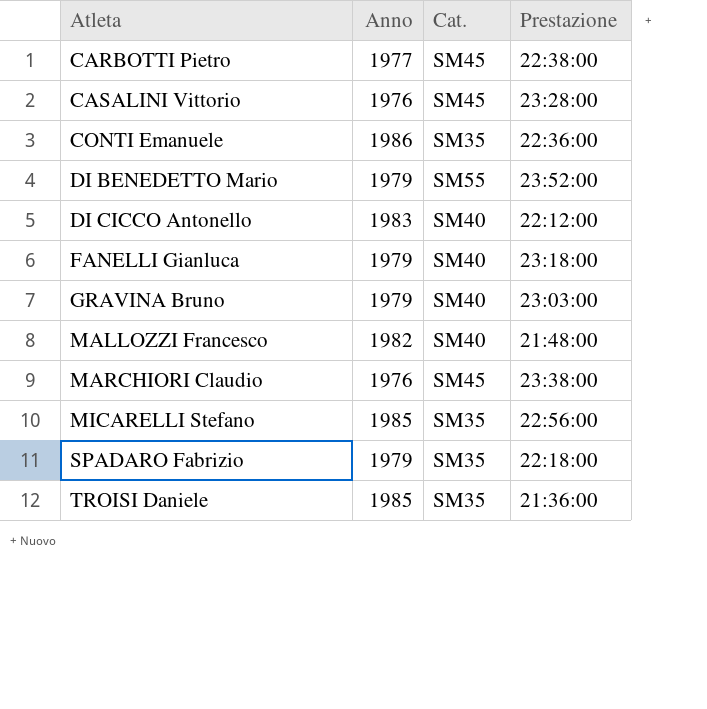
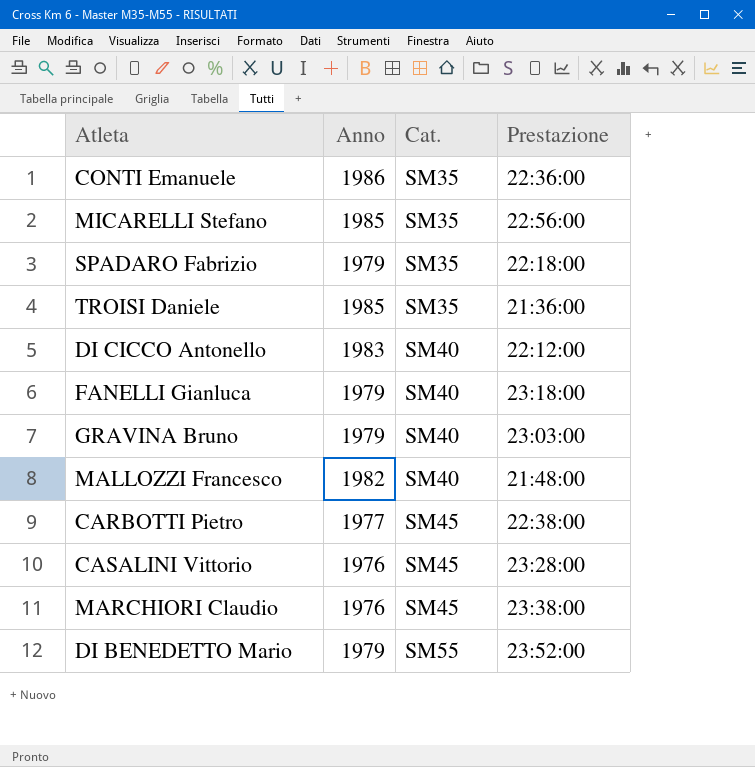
row order: Atleta ascending -> Cat. ascending

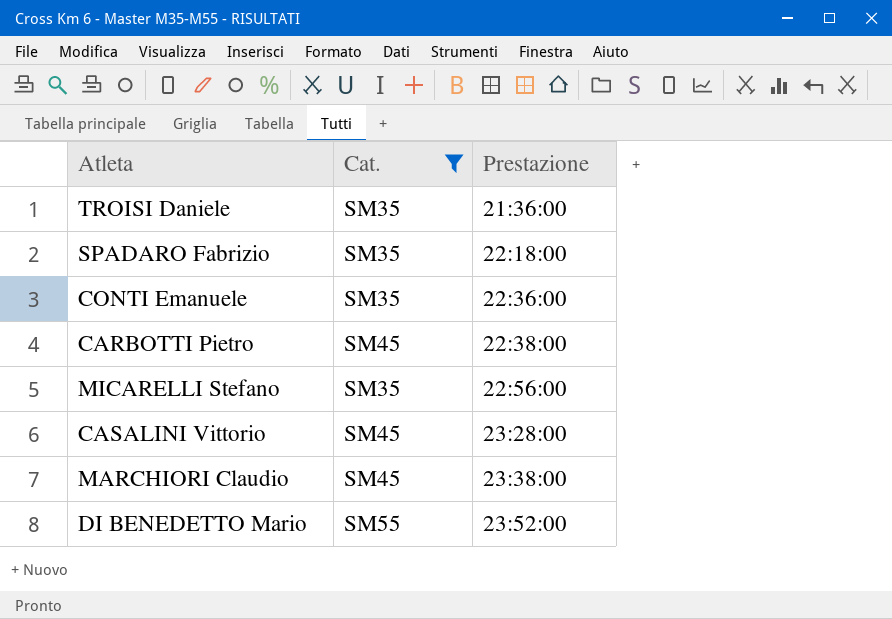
filter: none -> Cat. != SM40
row order: Cat. ascending -> Prestazione ascending
column Anno | position: 2 -> none

